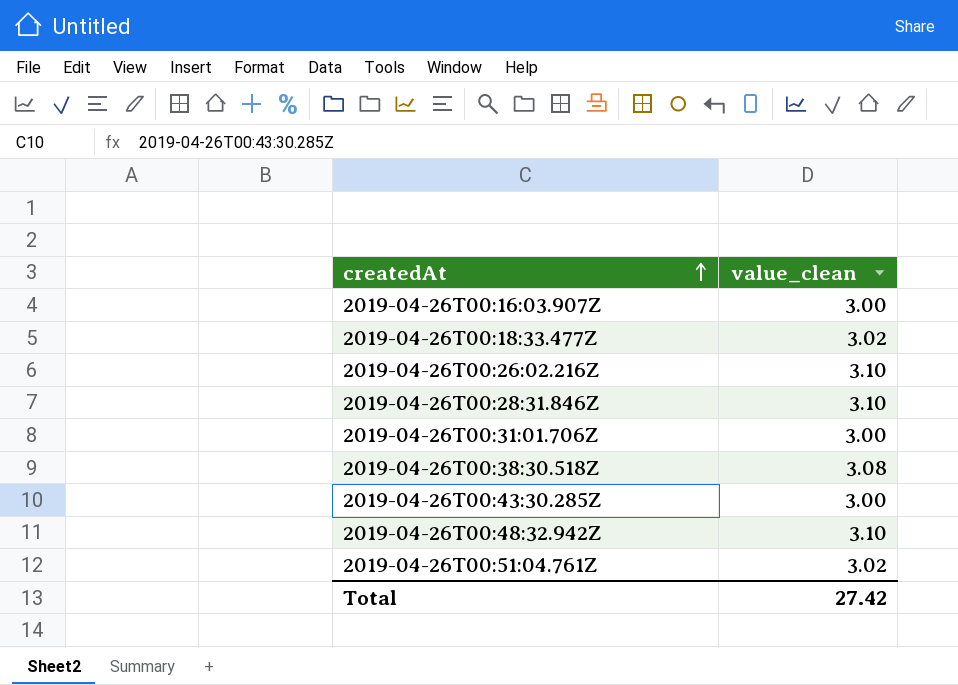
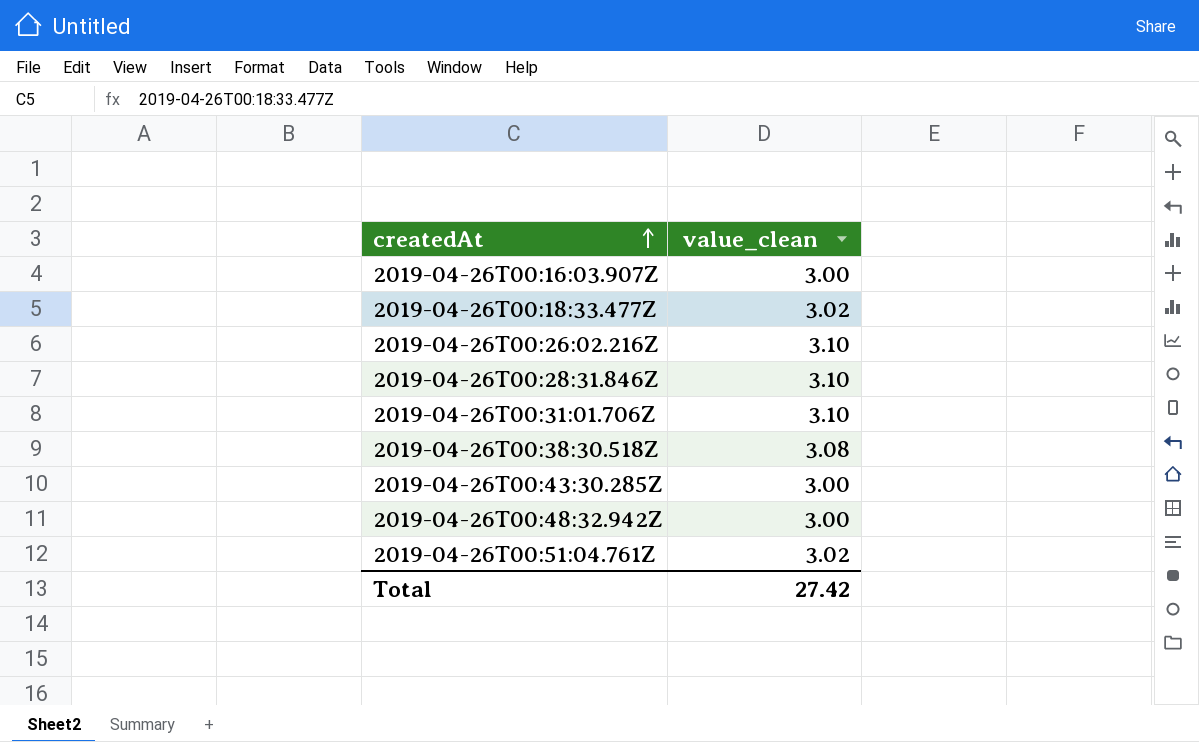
2019-04-26T00:31:01.706Z | value_clean: 3.00 -> 3.10
2019-04-26T00:48:32.942Z | value_clean: 3.10 -> 3.00

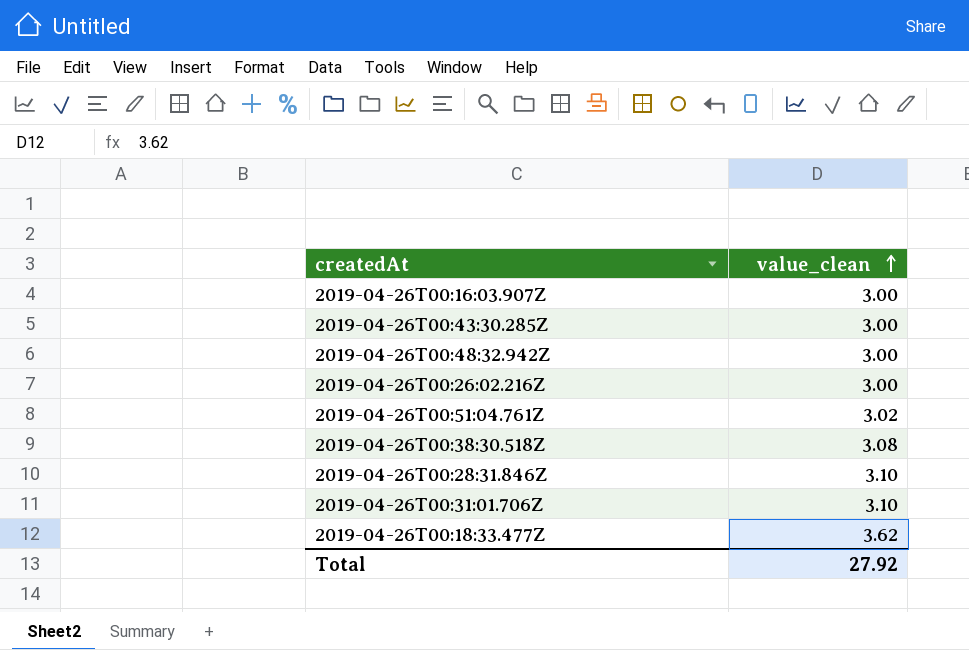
row order: createdAt ascending -> value_clean ascending
2019-04-26T00:26:02.216Z | value_clean: 3.10 -> 3.00
2019-04-26T00:18:33.477Z | value_clean: 3.02 -> 3.62
Total | value_clean: 27.42 -> 27.92

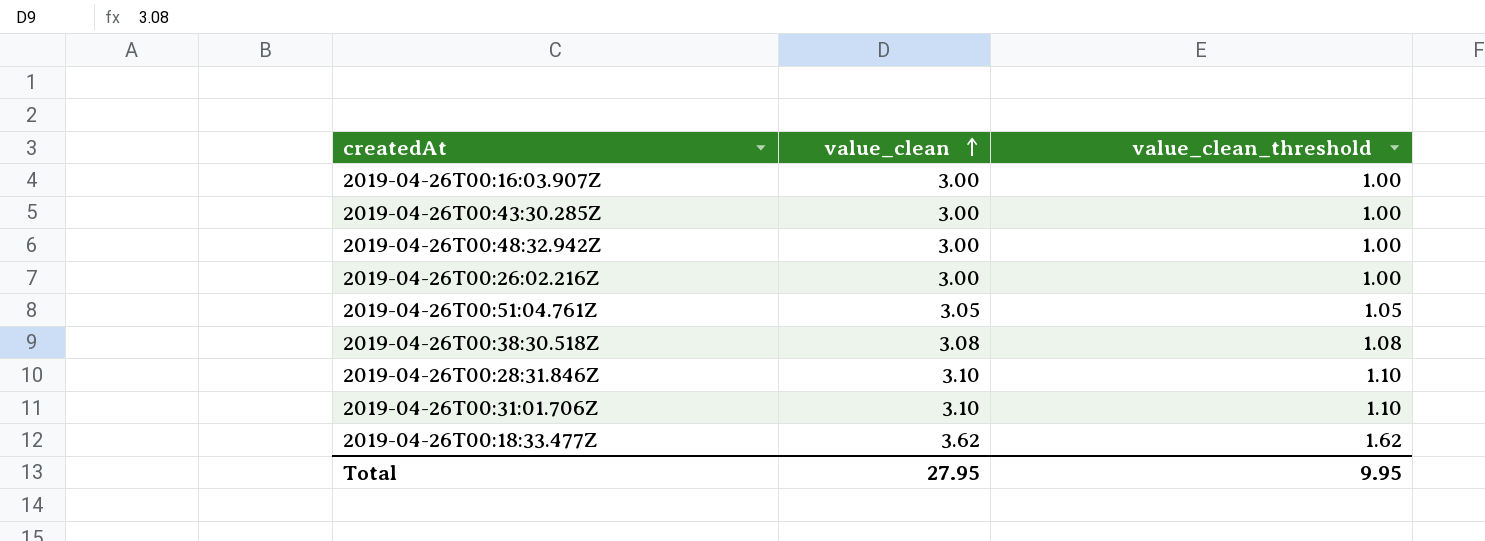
column value_clean_threshold | formula: none -> [value_clean] - 2
2019-04-26T00:51:04.761Z | value_clean: 3.02 -> 3.05
Total | value_clean: 27.92 -> 27.95

